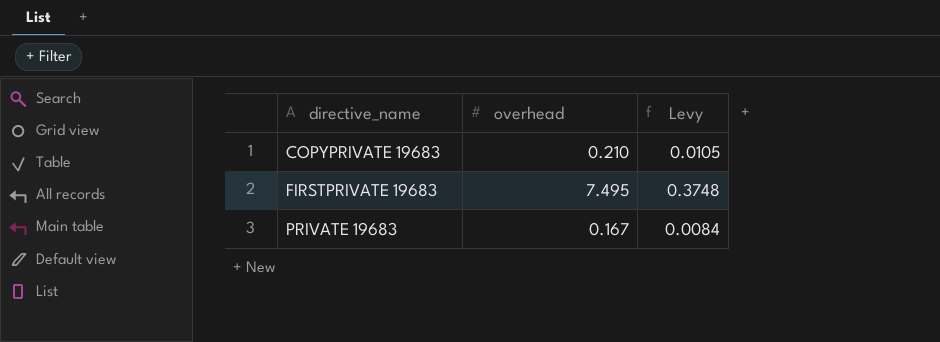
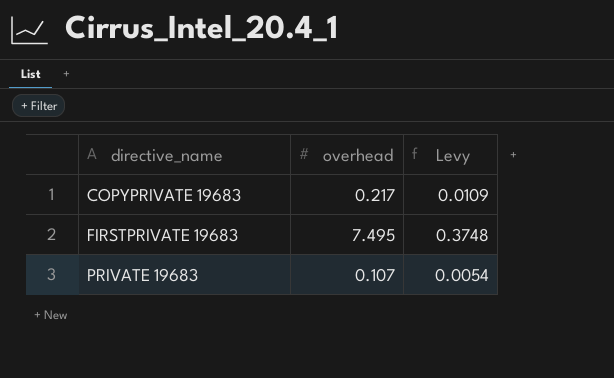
COPYPRIVATE 19683 | overhead: 0.210 -> 0.217
COPYPRIVATE 19683 | Levy: 0.0105 -> 0.0109
PRIVATE 19683 | overhead: 0.167 -> 0.107
PRIVATE 19683 | Levy: 0.0084 -> 0.0054

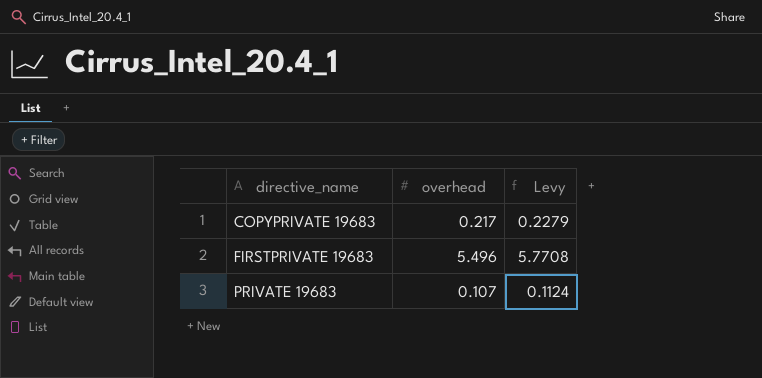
column Levy | formula: [overhead] * 0.05 -> [overhead] * 1.05
FIRSTPRIVATE 19683 | overhead: 7.495 -> 5.496

